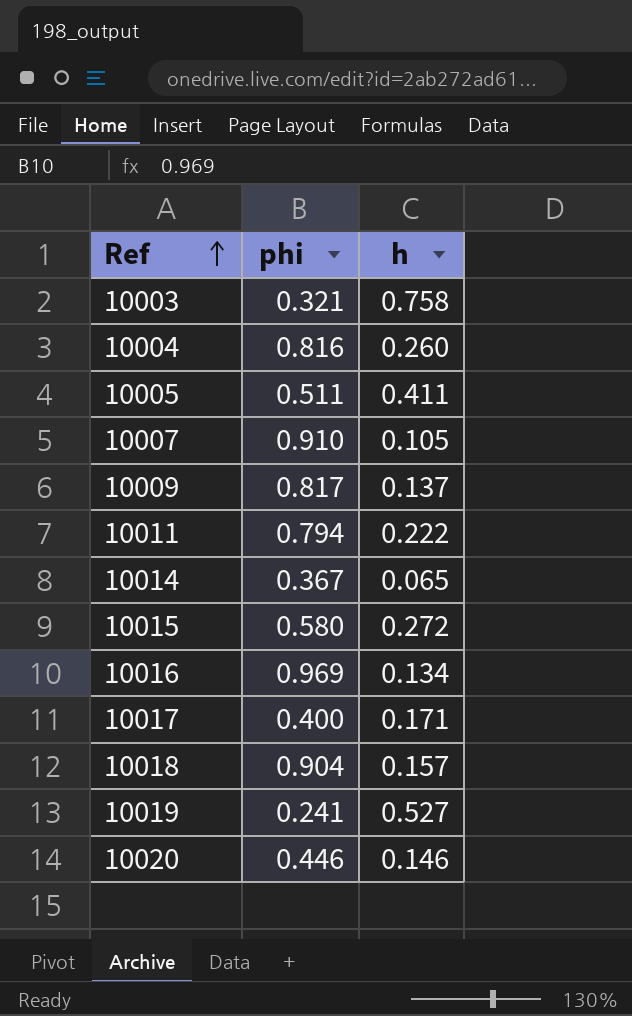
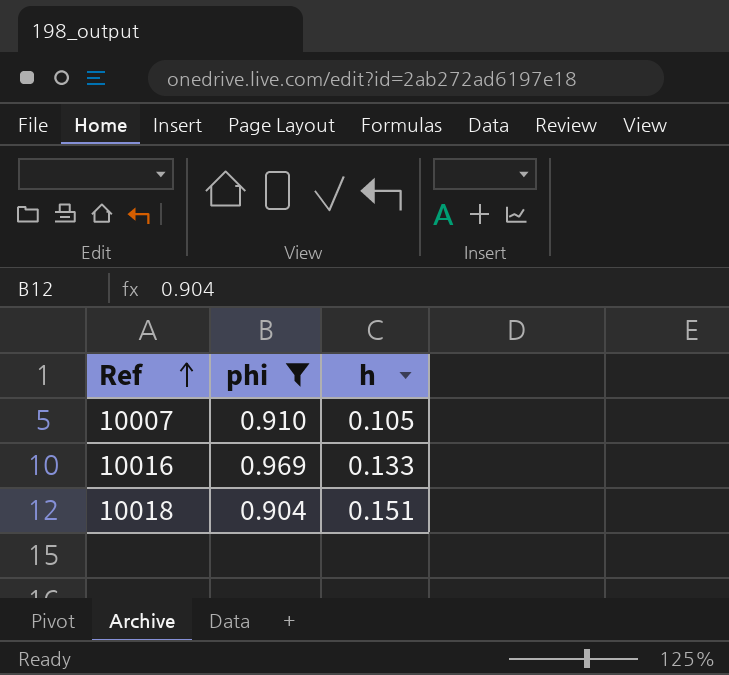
filter: none -> phi >= 0.904
10016 | h: 0.134 -> 0.133
10018 | h: 0.157 -> 0.151

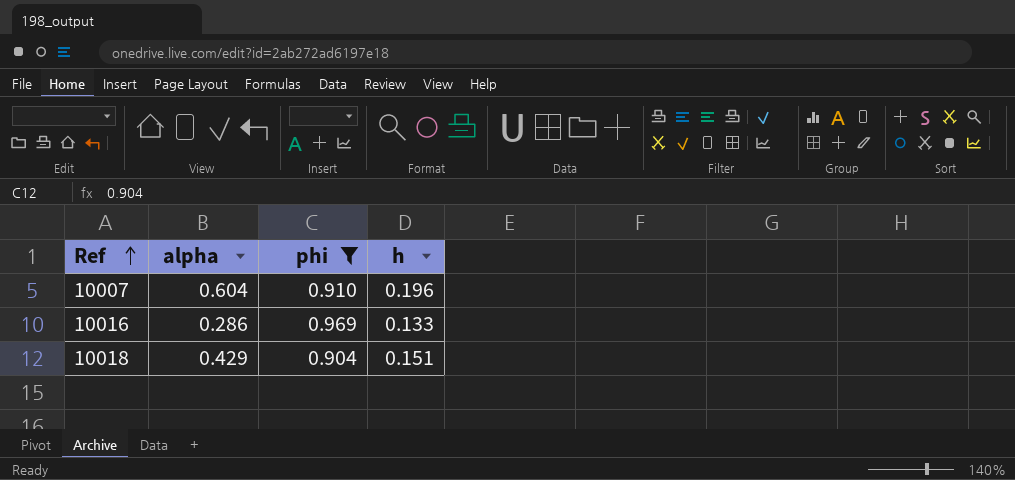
column alpha | position: none -> 2
10007 | h: 0.105 -> 0.196

